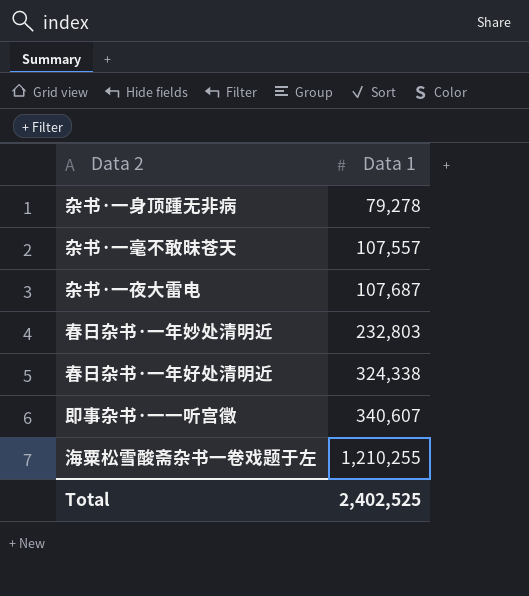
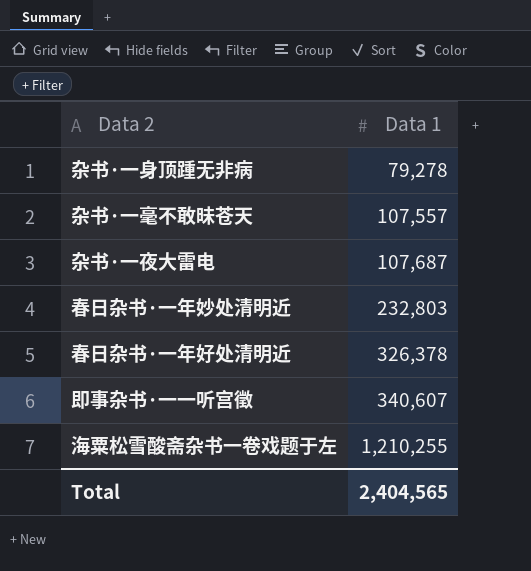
春日杂书·一年好处清明近 | Data 1: 324,338 -> 326,378
Total | Data 1: 2,402,525 -> 2,404,565

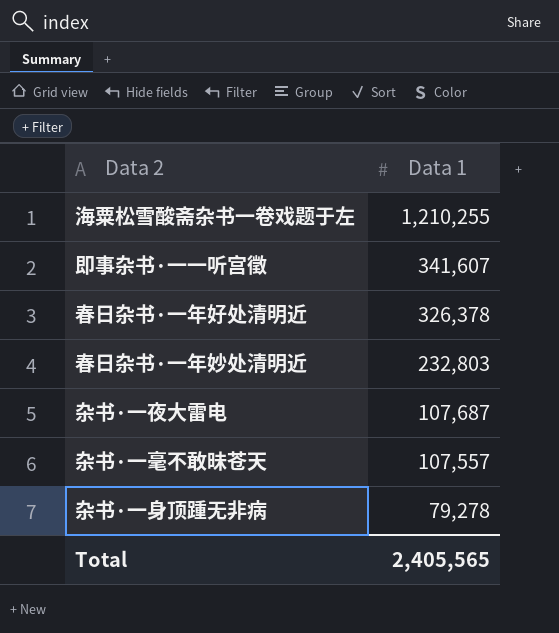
row order: Data 1 ascending -> Data 1 descending
即事杂书·一一听宫徵 | Data 1: 340,607 -> 341,607
Total | Data 1: 2,404,565 -> 2,405,565

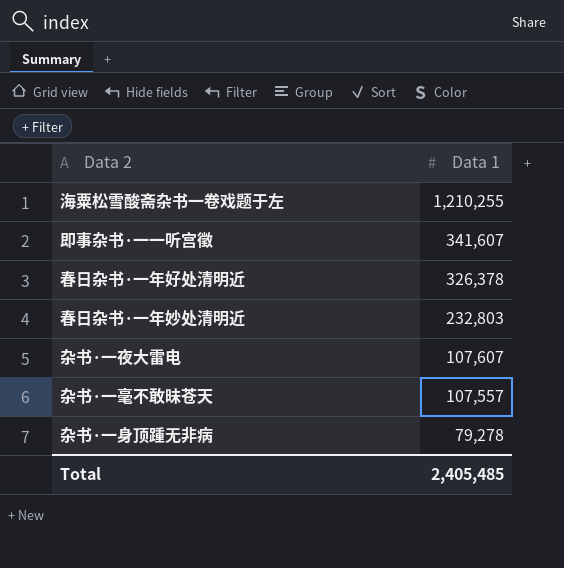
杂书·一夜大雷电 | Data 1: 107,687 -> 107,607
Total | Data 1: 2,405,565 -> 2,405,485

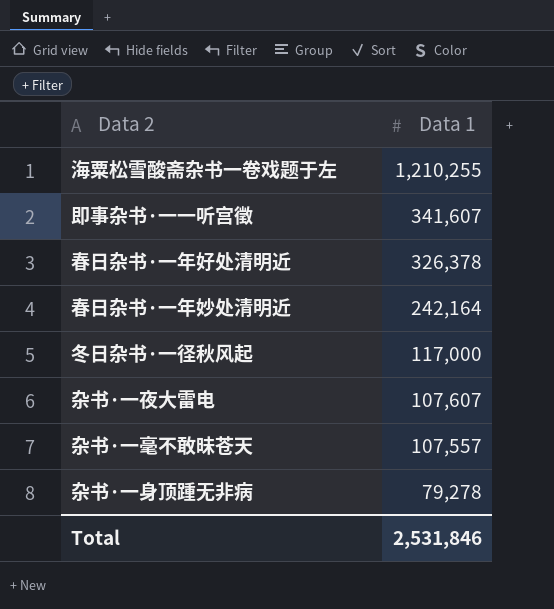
春日杂书·一年妙处清明近 | Data 1: 232,803 -> 242,164
row 冬日杂书·一径秋风起: none -> 117,000
Total | Data 1: 2,405,485 -> 2,531,846

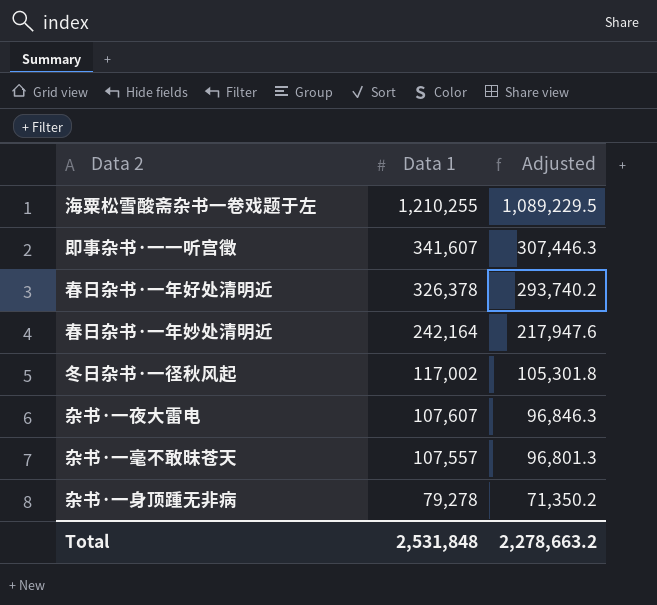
column Adjusted | formula: none -> [Data 1] * 0.9
冬日杂书·一径秋风起 | Data 1: 117,000 -> 117,002
Total | Data 1: 2,531,846 -> 2,531,848

